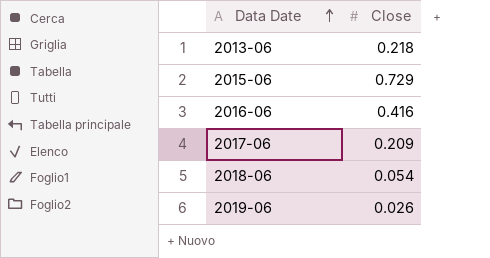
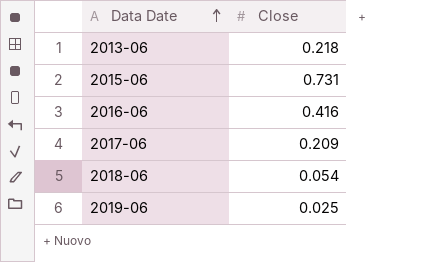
2015-06 | Close: 0.729 -> 0.731
2019-06 | Close: 0.026 -> 0.025

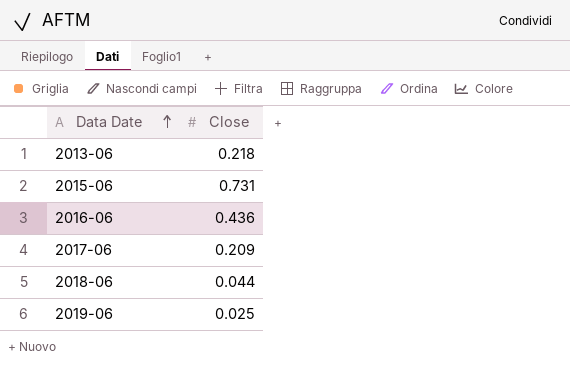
2016-06 | Close: 0.416 -> 0.436
2018-06 | Close: 0.054 -> 0.044

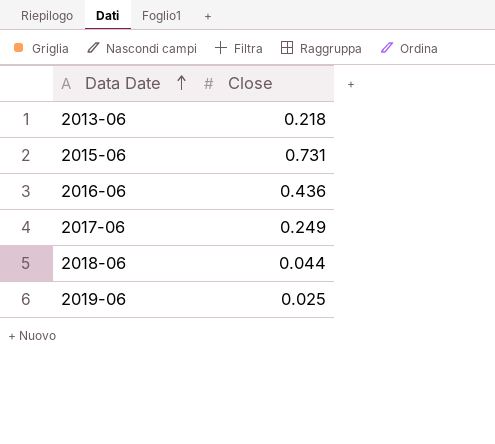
2017-06 | Close: 0.209 -> 0.249

